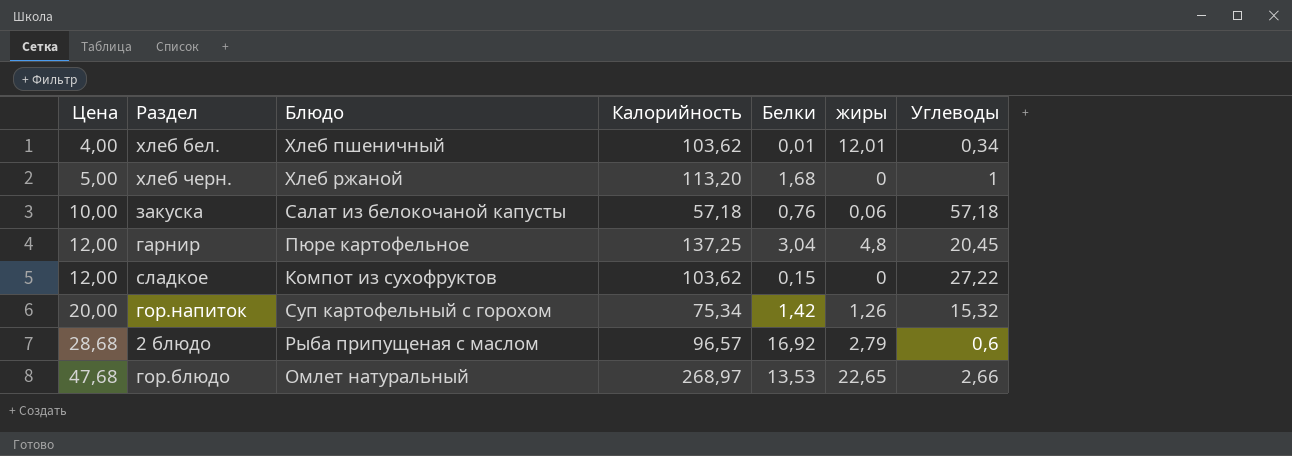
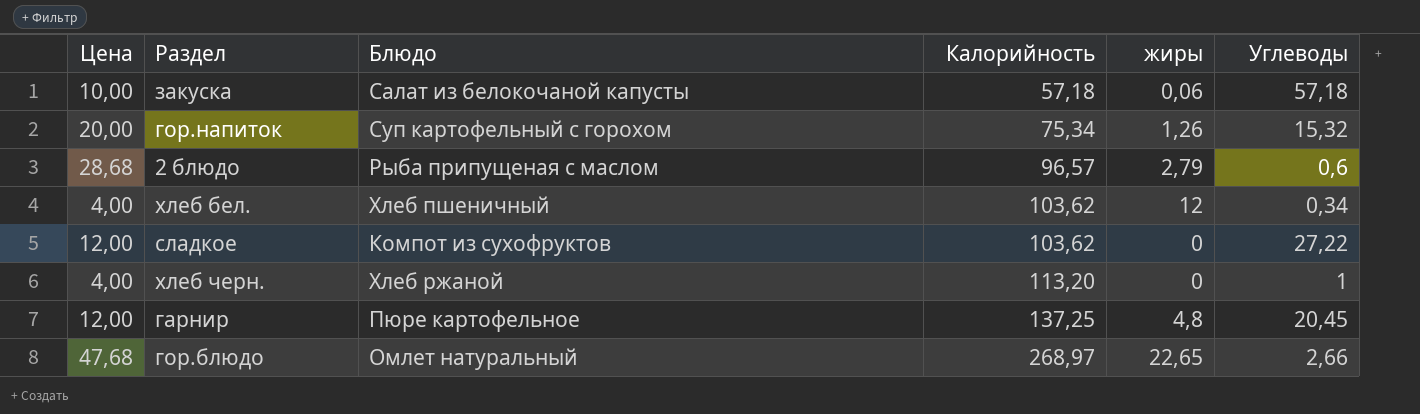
row order: Цена ascending -> Калорийность ascending
column Белки | position: 5 -> none
хлеб бел. | жиры: 12,01 -> 12
хлеб черн. | Цена: 5,00 -> 4,00

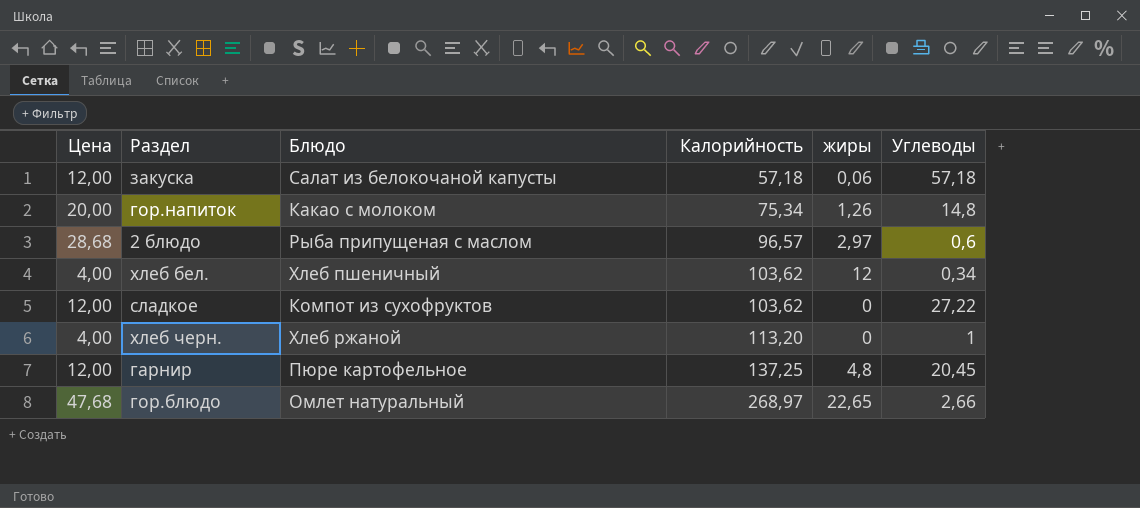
закуска | Цена: 10,00 -> 12,00
гор.напиток | Блюдо: Суп картофельный с горохом -> Какао с молоком
гор.напиток | Углеводы: 15,32 -> 14,8
2 блюдо | жиры: 2,79 -> 2,97

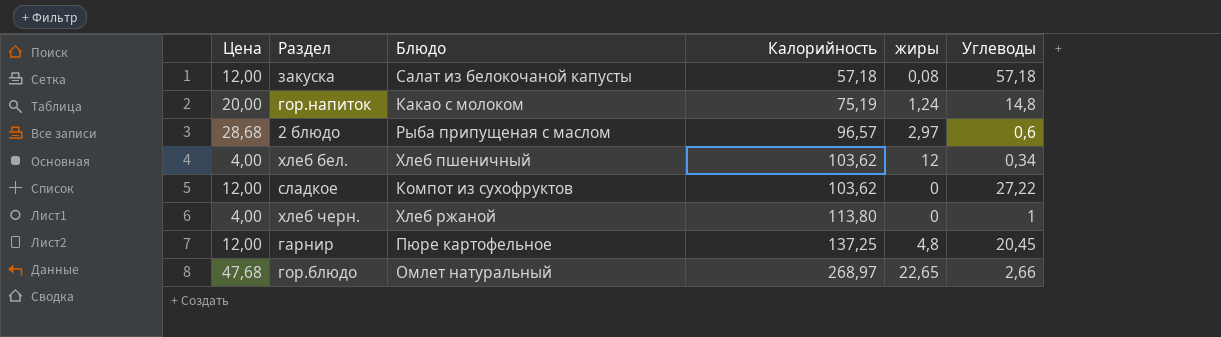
закуска | жиры: 0,06 -> 0,08
гор.напиток | Калорийность: 75,34 -> 75,19
гор.напиток | жиры: 1,26 -> 1,24
хлеб черн. | Калорийность: 113,20 -> 113,80

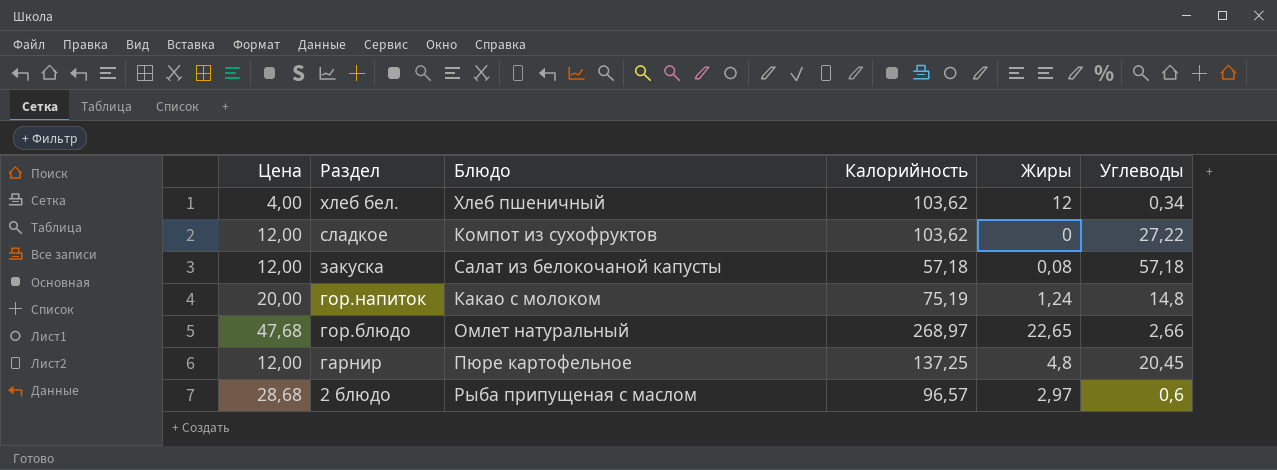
row order: Калорийность ascending -> Раздел descending
column name: жиры -> Жиры
row хлеб черн.: 4,00 | Хлеб ржаной | 113,80 | 0 | 1 -> none

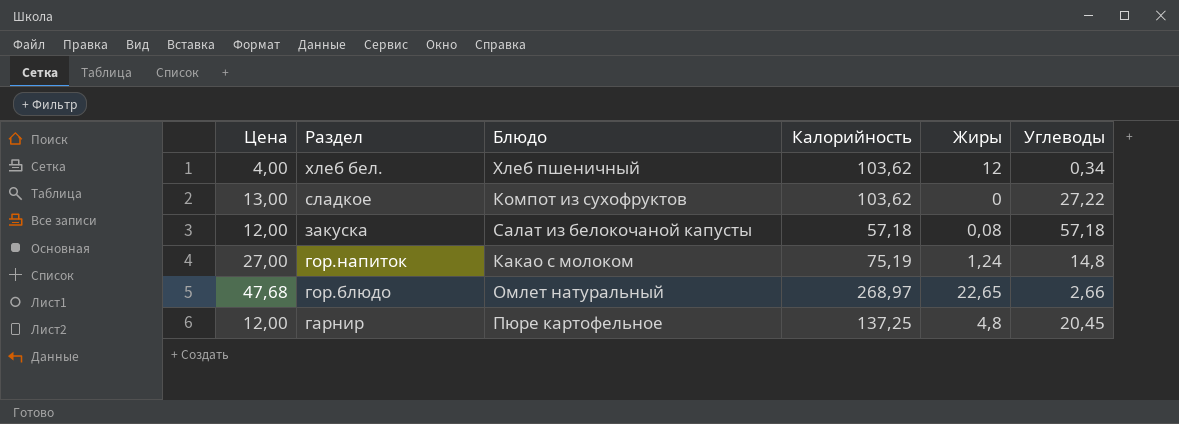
row 2 блюдо: 28,68 | Рыба припущеная с маслом | 96,57 | 2,97 | 0,6 -> none
сладкое | Цена: 12,00 -> 13,00
гор.напиток | Цена: 20,00 -> 27,00

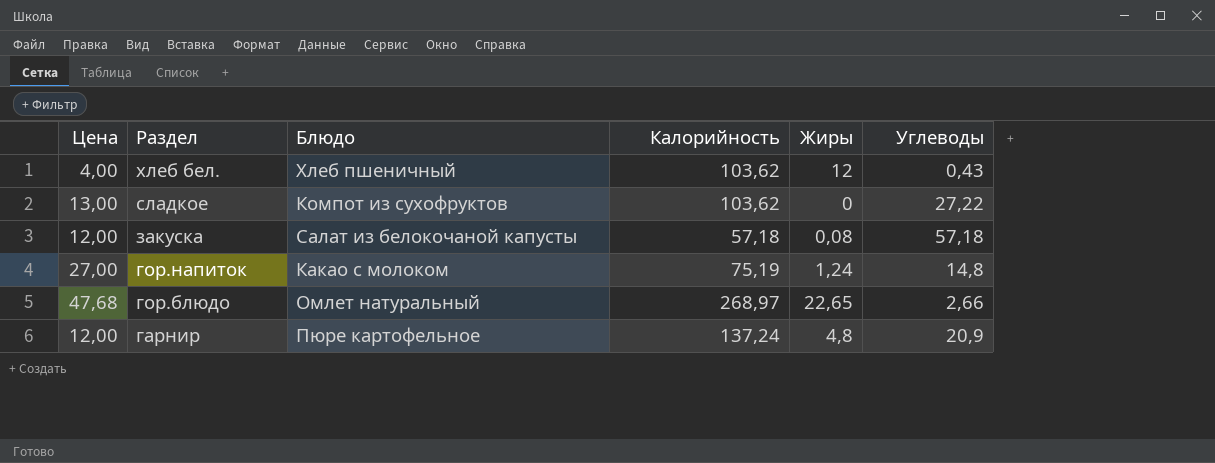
хлеб бел. | Углеводы: 0,34 -> 0,43
гарнир | Калорийность: 137,25 -> 137,24
гарнир | Углеводы: 20,45 -> 20,9

